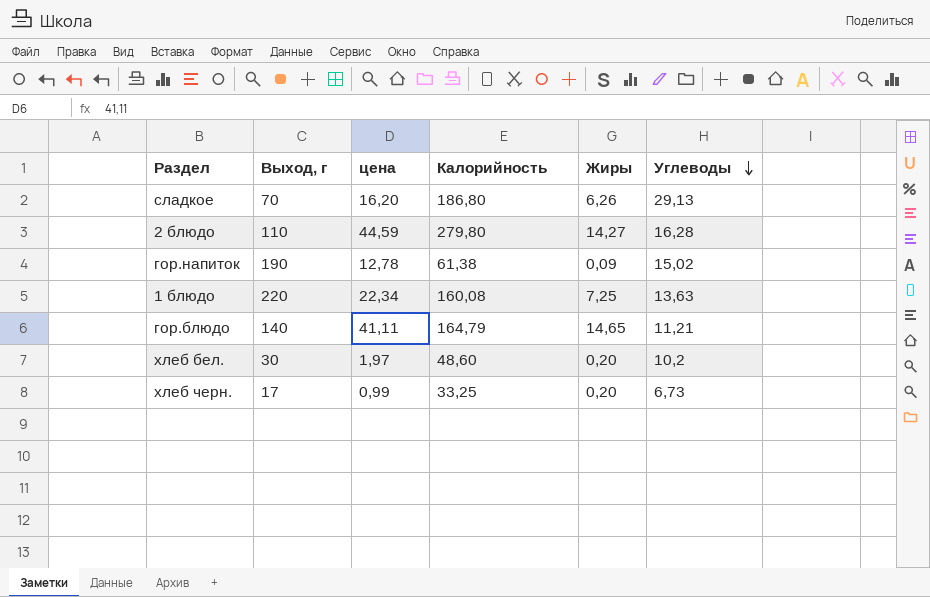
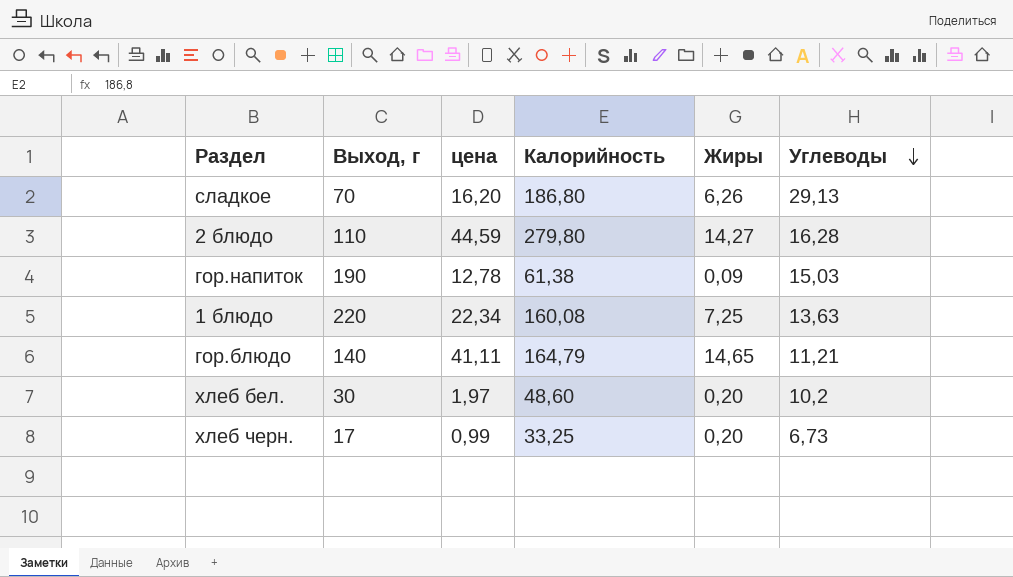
гор.напиток | Углеводы: 15,02 -> 15,03

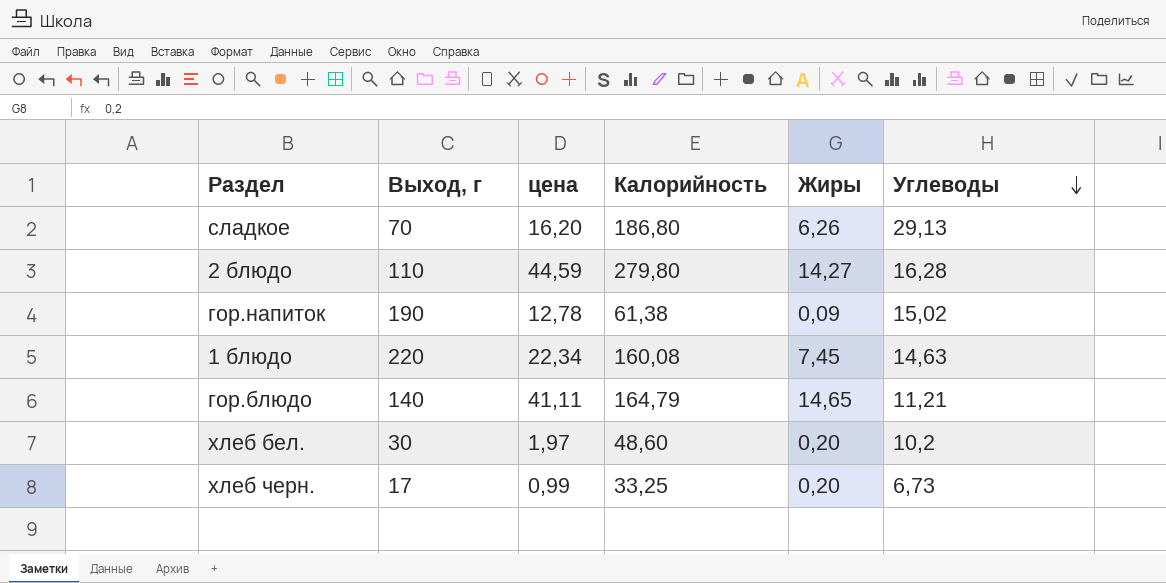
гор.напиток | Углеводы: 15,03 -> 15,02
1 блюдо | Жиры: 7,25 -> 7,45
1 блюдо | Углеводы: 13,63 -> 14,63

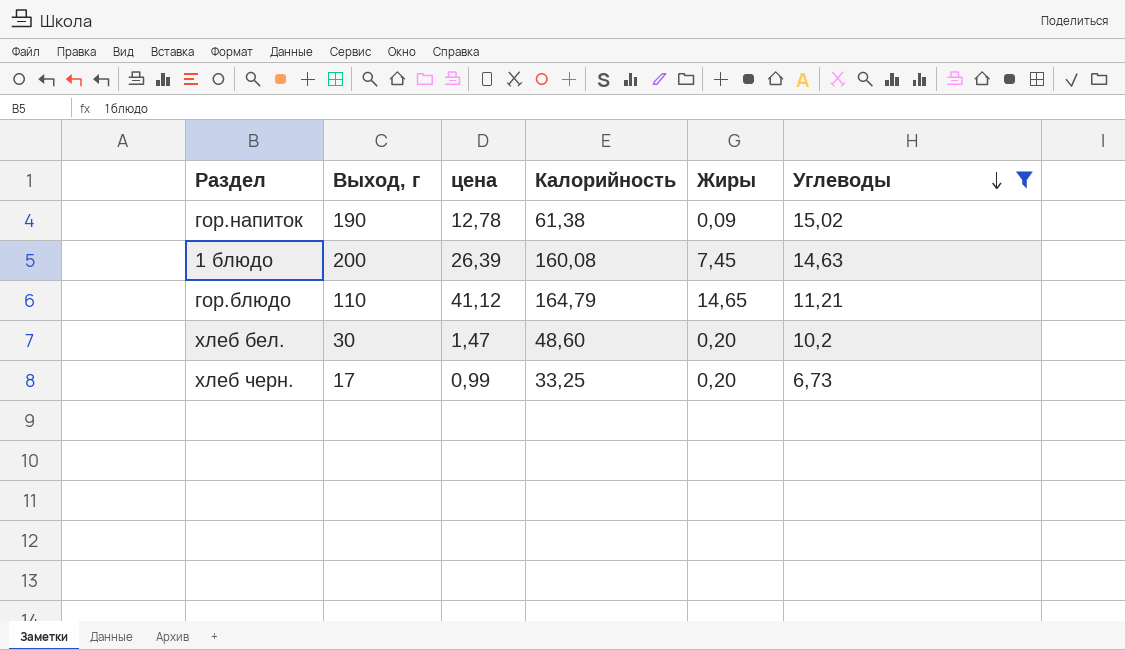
filter: none -> Углеводы <= 15,02
1 блюдо | Выход, г: 220 -> 200
1 блюдо | цена: 22,34 -> 26,39
гор.блюдо | Выход, г: 140 -> 110
гор.блюдо | цена: 41,11 -> 41,12
хлеб бел. | цена: 1,97 -> 1,47

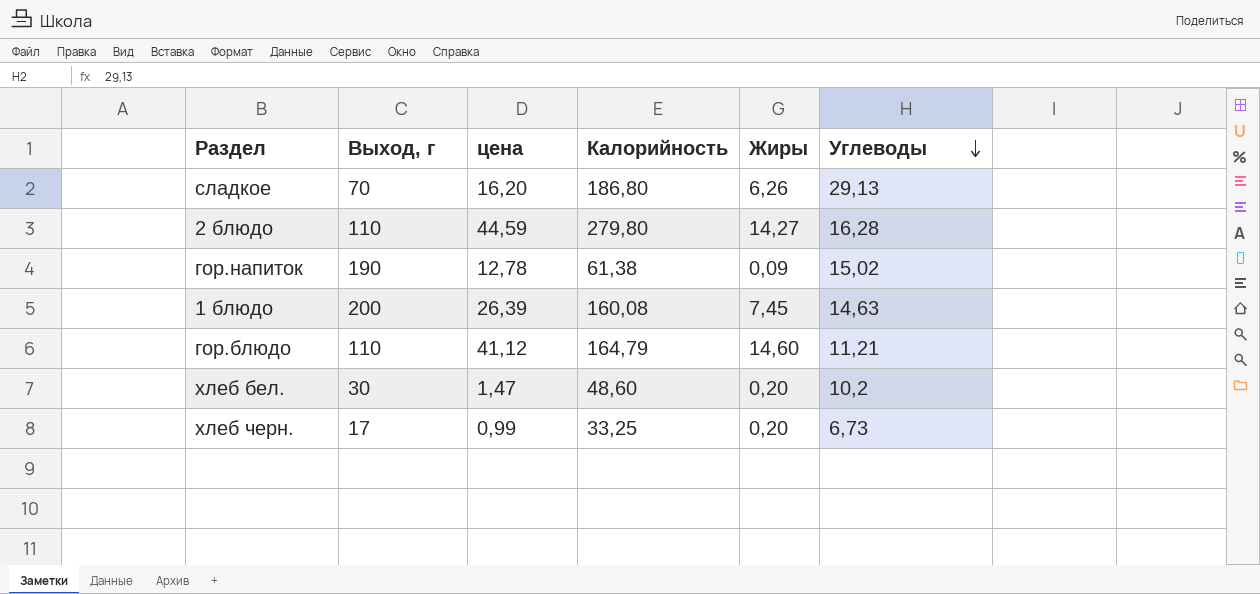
filter: Углеводы <= 15,02 -> none
гор.блюдо | Жиры: 14,65 -> 14,60

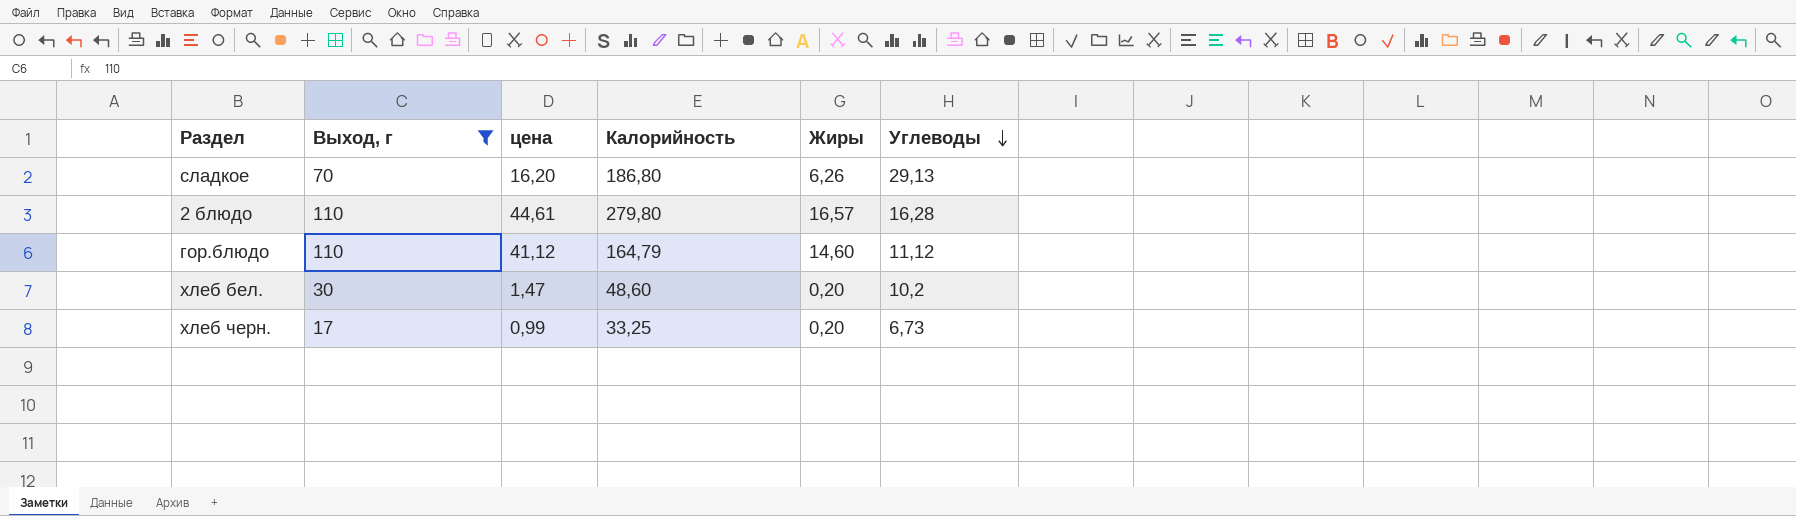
filter: none -> Выход, г <= 110
2 блюдо | цена: 44,59 -> 44,61
2 блюдо | Жиры: 14,27 -> 16,57
гор.блюдо | Углеводы: 11,21 -> 11,12

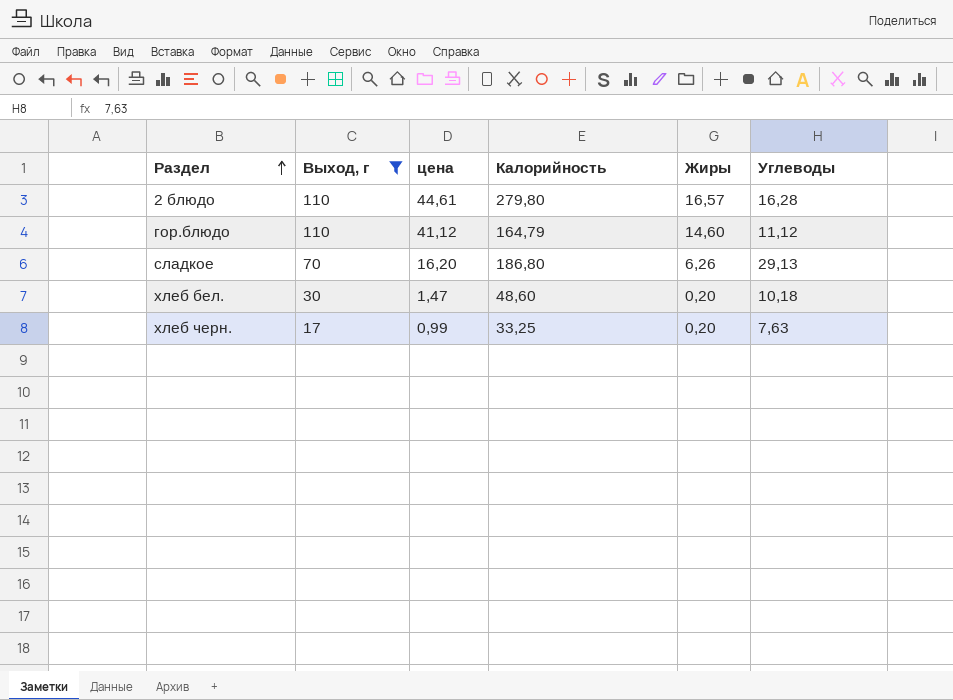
row order: Углеводы descending -> Раздел ascending
хлеб бел. | Углеводы: 10,2 -> 10,18
хлеб черн. | Углеводы: 6,73 -> 7,63

